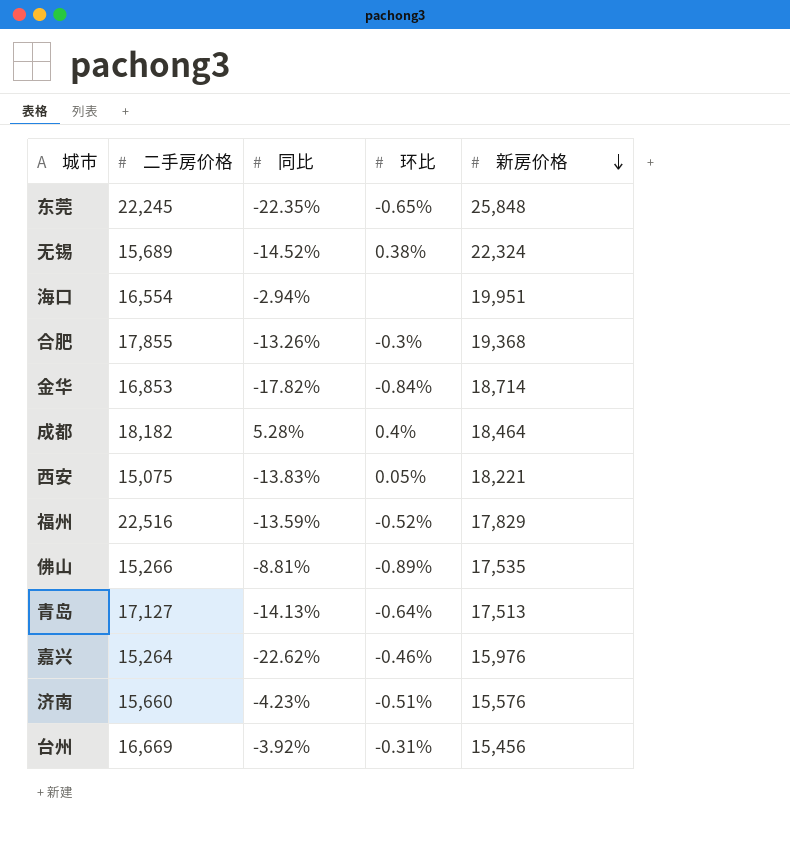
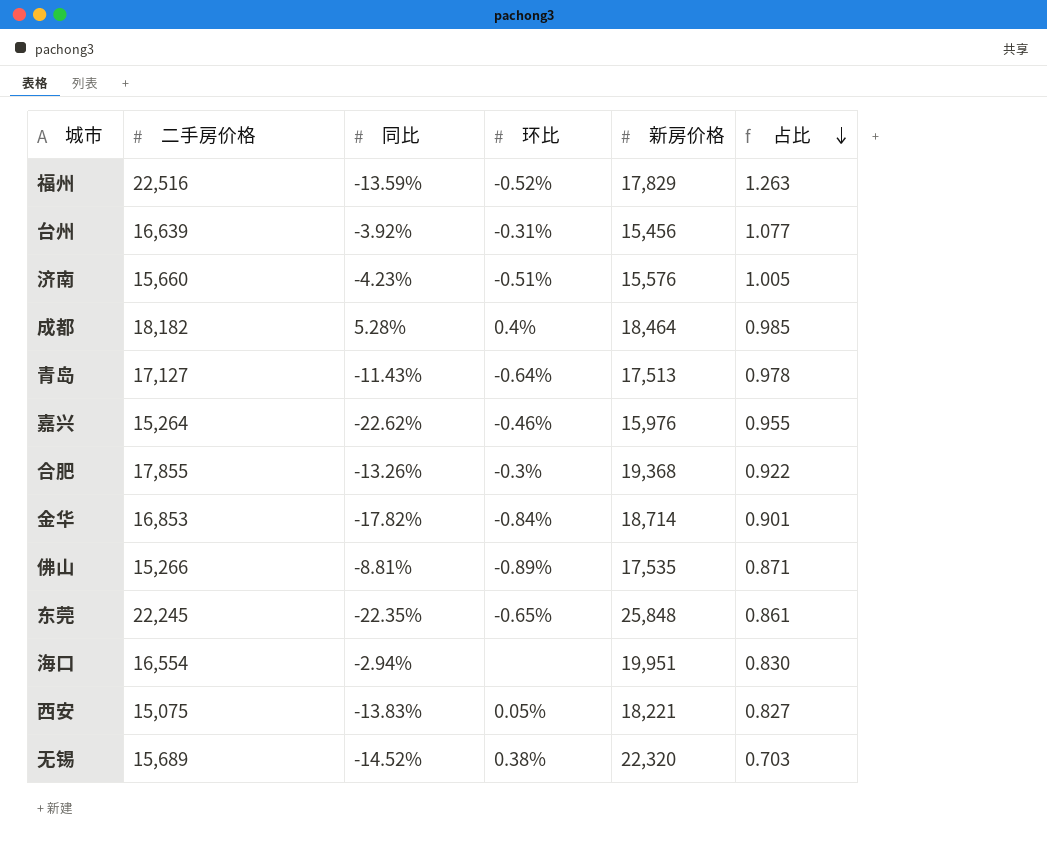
row order: 新房价格 descending -> 占比 descending
column 占比 | formula: none -> [二手房价格] / [新房价格]
台州 | 二手房价格: 16,669 -> 16,639
青岛 | 同比: -14.13% -> -11.43%
无锡 | 新房价格: 22,324 -> 22,320

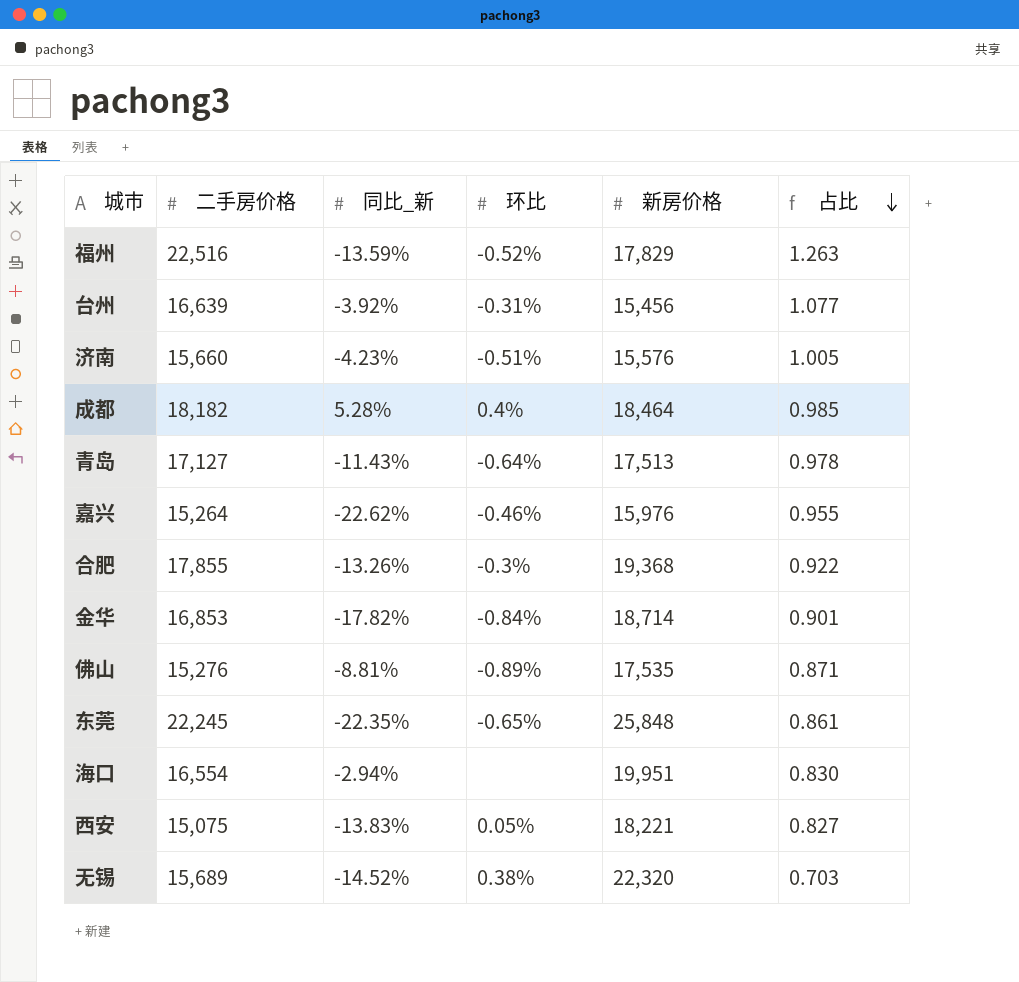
column name: 同比 -> 同比_新
佛山 | 二手房价格: 15,266 -> 15,276

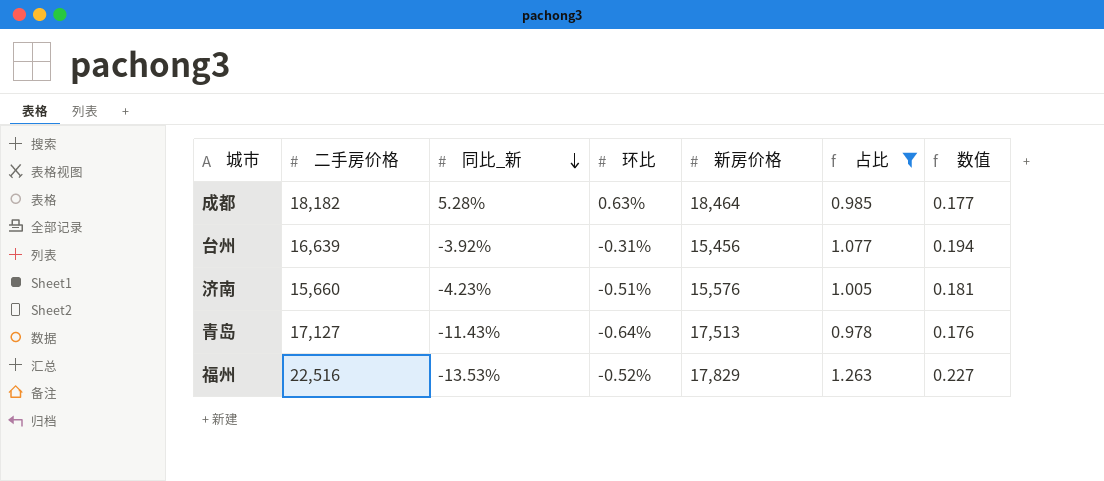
filter: none -> 占比 >= 0.978
row order: 占比 descending -> 同比_新 descending
column 数值 | formula: none -> [占比] * 0.18
成都 | 环比: 0.4% -> 0.63%
福州 | 同比_新: -13.59% -> -13.53%

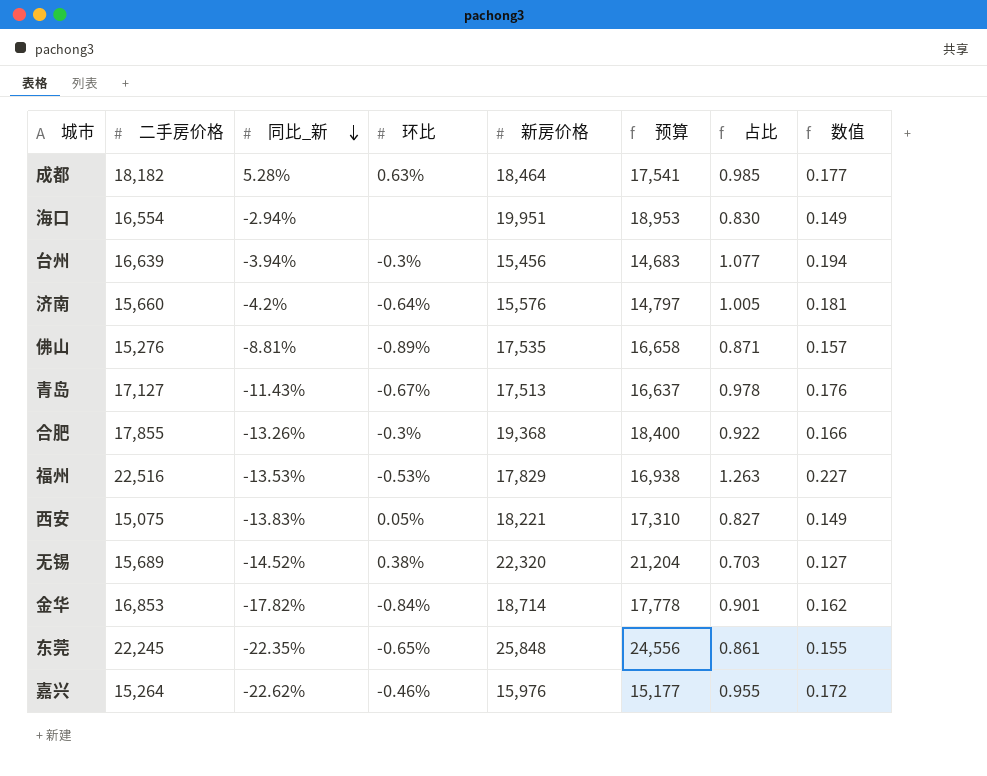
filter: 占比 >= 0.978 -> none
column 预算 | formula: none -> [新房价格] * 0.95
台州 | 同比_新: -3.92% -> -3.94%
台州 | 环比: -0.31% -> -0.3%
济南 | 同比_新: -4.23% -> -4.2%
济南 | 环比: -0.51% -> -0.64%
青岛 | 环比: -0.64% -> -0.67%
福州 | 环比: -0.52% -> -0.53%

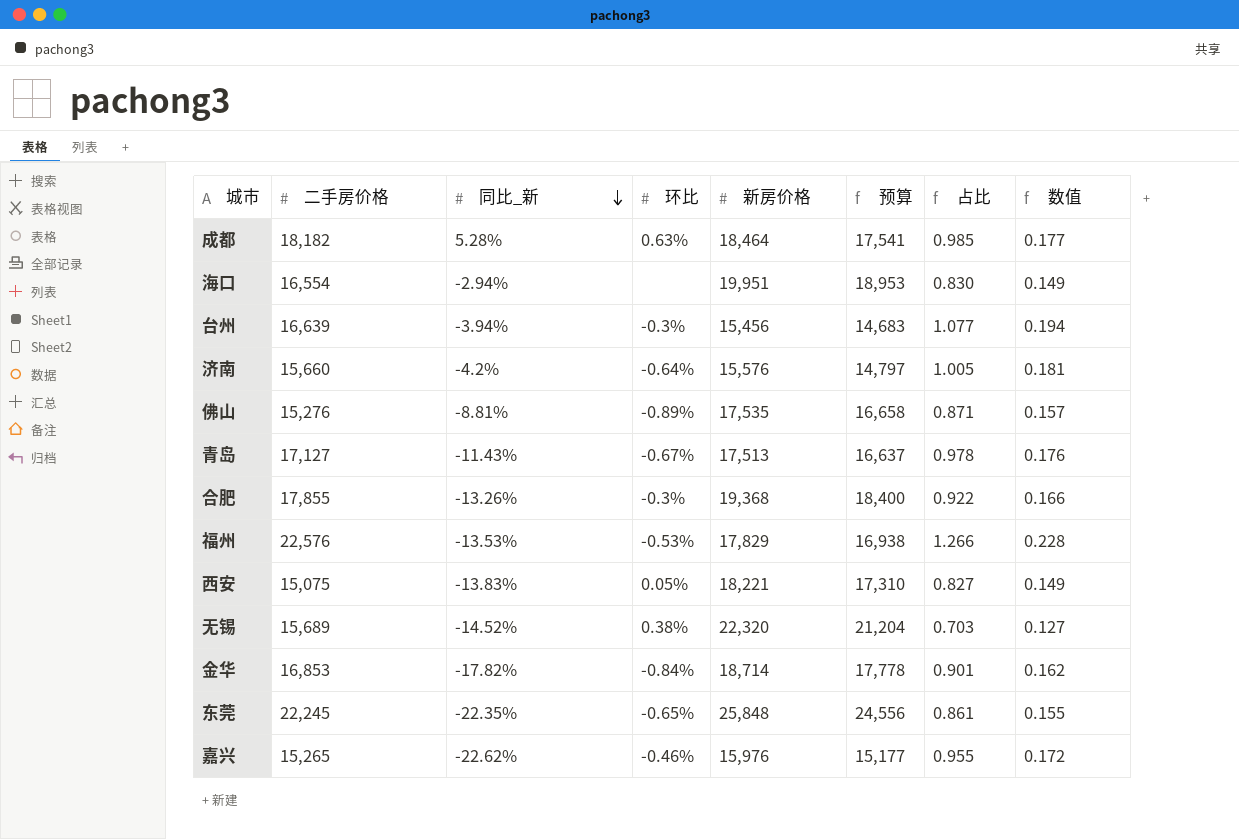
福州 | 二手房价格: 22,516 -> 22,576
福州 | 占比: 1.263 -> 1.266
福州 | 数值: 0.227 -> 0.228
嘉兴 | 二手房价格: 15,264 -> 15,265

